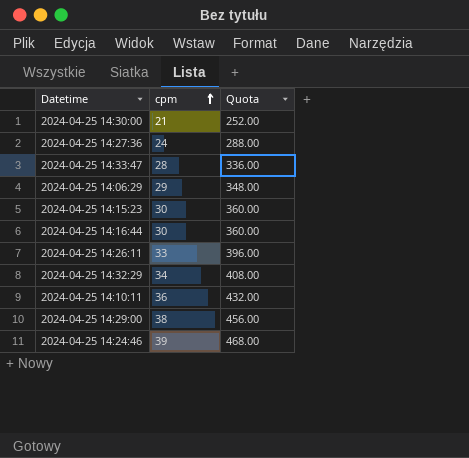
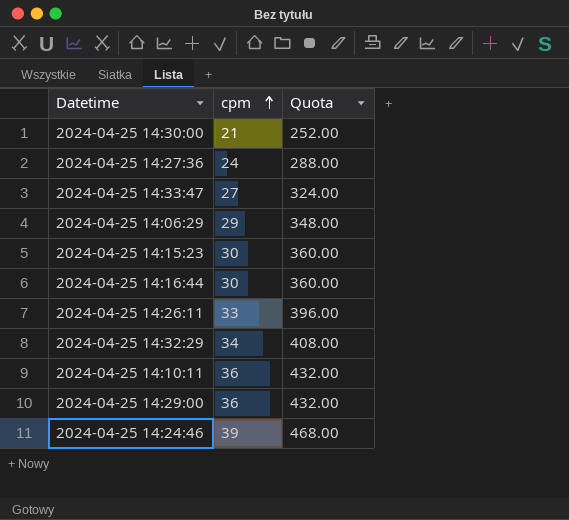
2024-04-25 14:33:47 | cpm: 28 -> 27
2024-04-25 14:33:47 | Quota: 336.00 -> 324.00
2024-04-25 14:29:00 | cpm: 38 -> 36
2024-04-25 14:29:00 | Quota: 456.00 -> 432.00

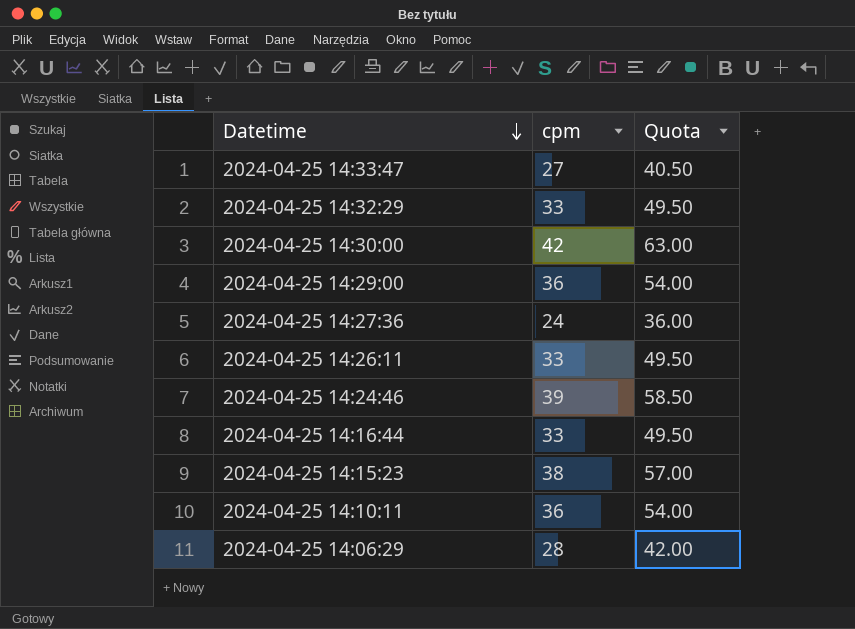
row order: cpm ascending -> Datetime descending
column Quota | formula: [cpm] * 12 -> [cpm] * 1.5
2024-04-25 14:32:29 | cpm: 34 -> 33
2024-04-25 14:30:00 | cpm: 21 -> 42
2024-04-25 14:16:44 | cpm: 30 -> 33
2024-04-25 14:15:23 | cpm: 30 -> 38
2024-04-25 14:06:29 | cpm: 29 -> 28

